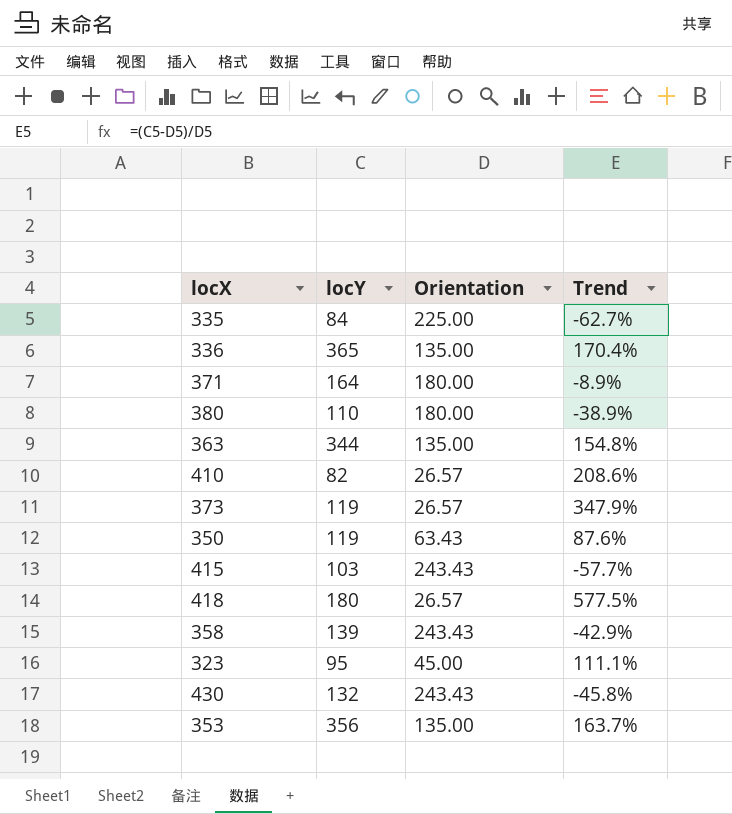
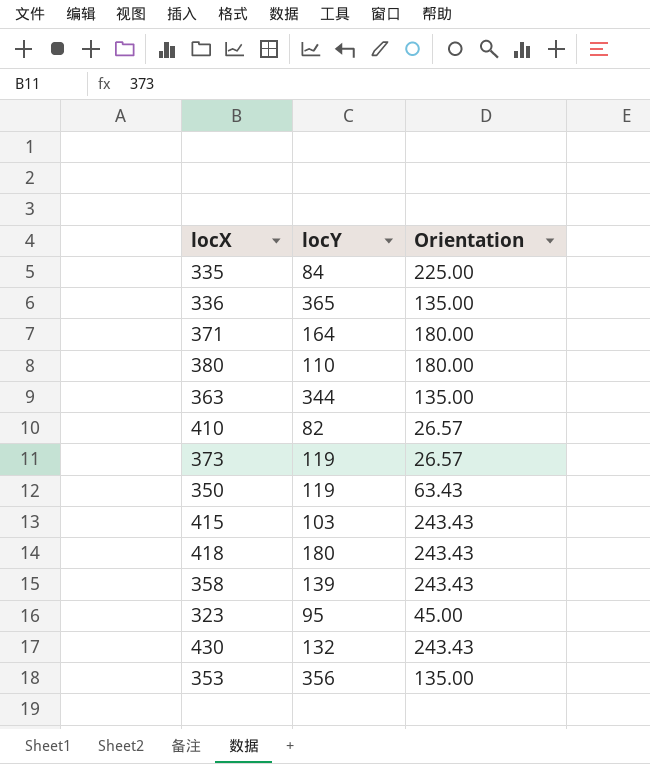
column Trend | formula: ([locY] - [Orientation]) / [Orientation] -> none
418 | Orientation: 26.57 -> 243.43

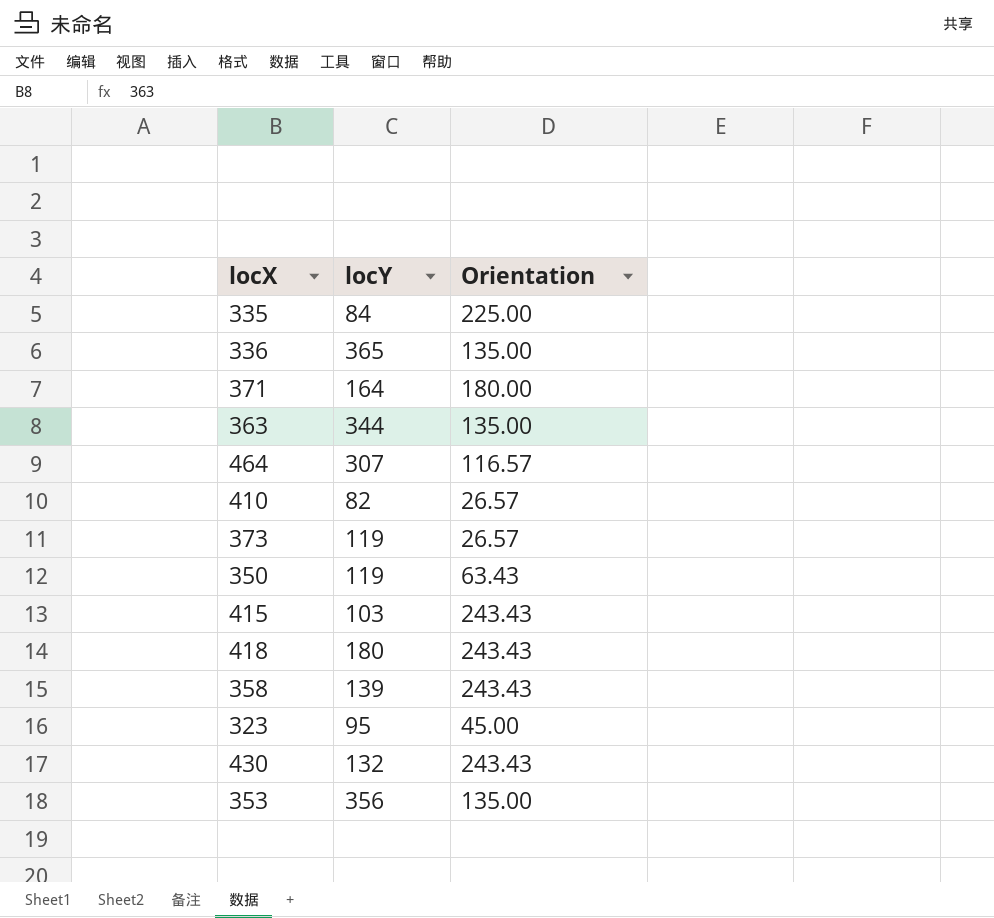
row 380: 110 | 180.00 -> none
row 464: none -> 307 | 116.57

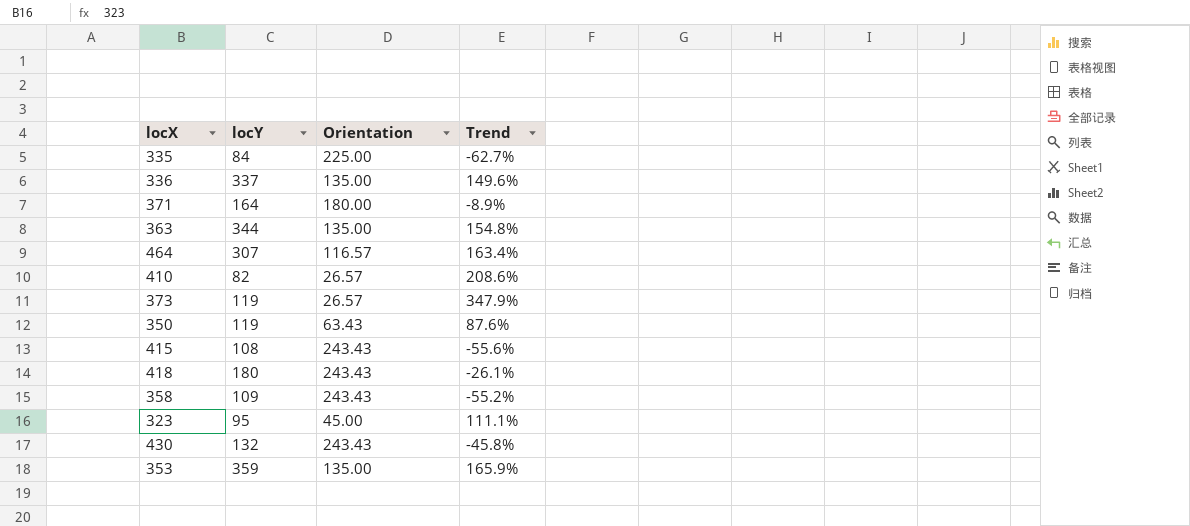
column Trend | formula: none -> ([locY] - [Orientation]) / [Orientation]
336 | locY: 365 -> 337
415 | locY: 103 -> 108
358 | locY: 139 -> 109
353 | locY: 356 -> 359

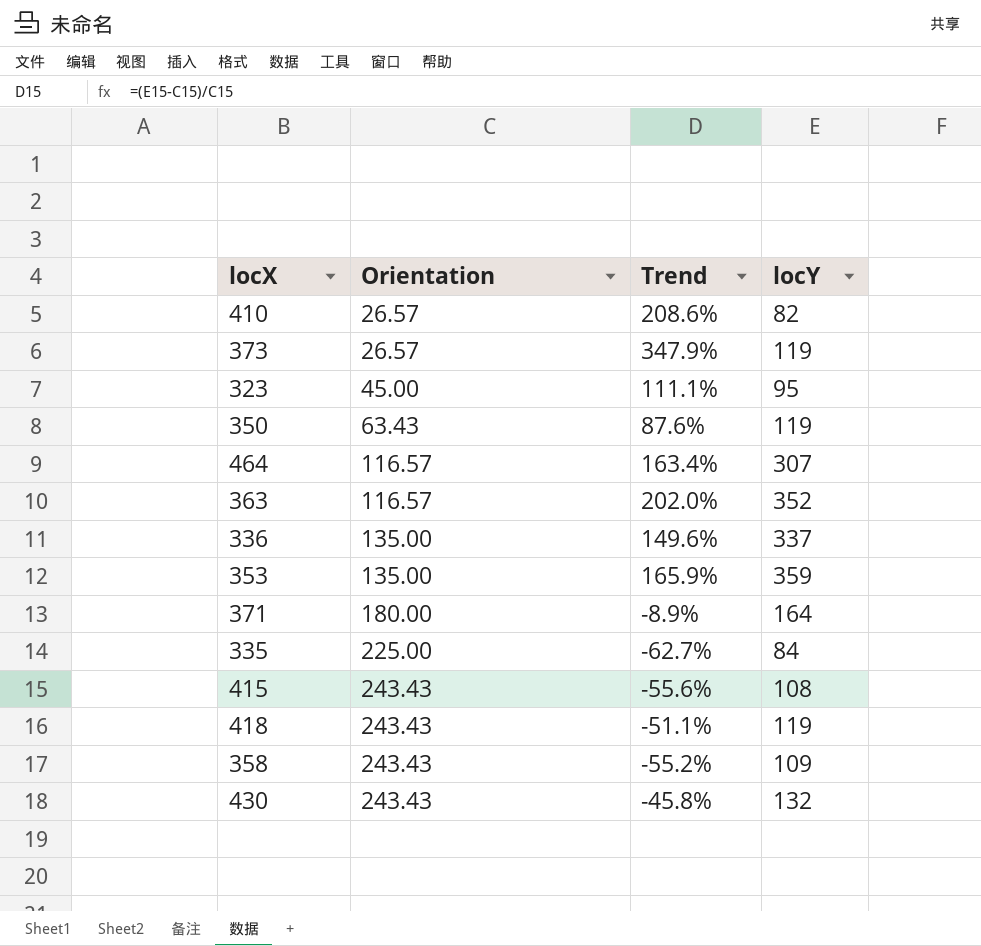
row order: none -> Orientation ascending
column locY | position: 2 -> 4
363 | Orientation: 135.00 -> 116.57
363 | Trend: 154.8% -> 202.0%
363 | locY: 344 -> 352
418 | Trend: -26.1% -> -51.1%
418 | locY: 180 -> 119

